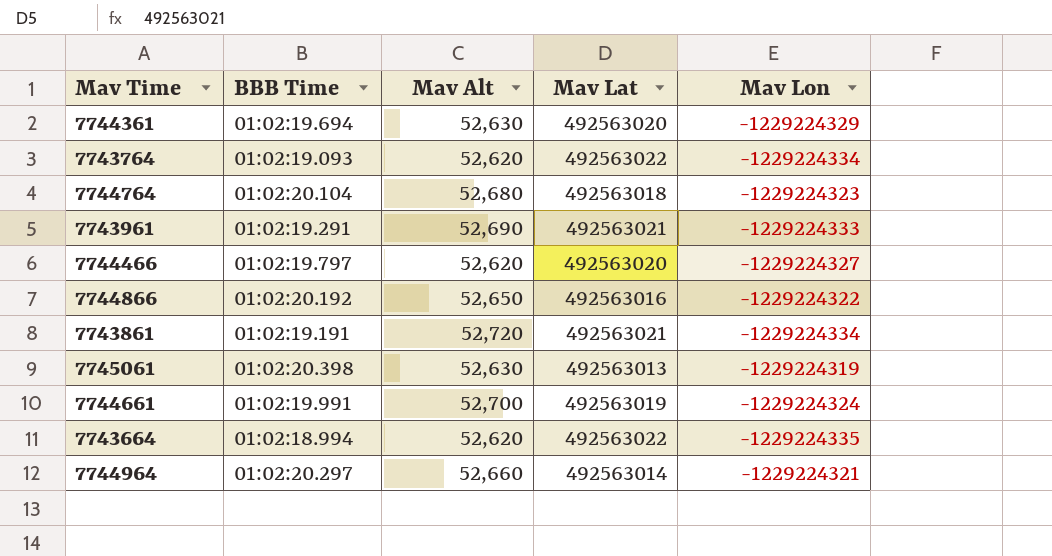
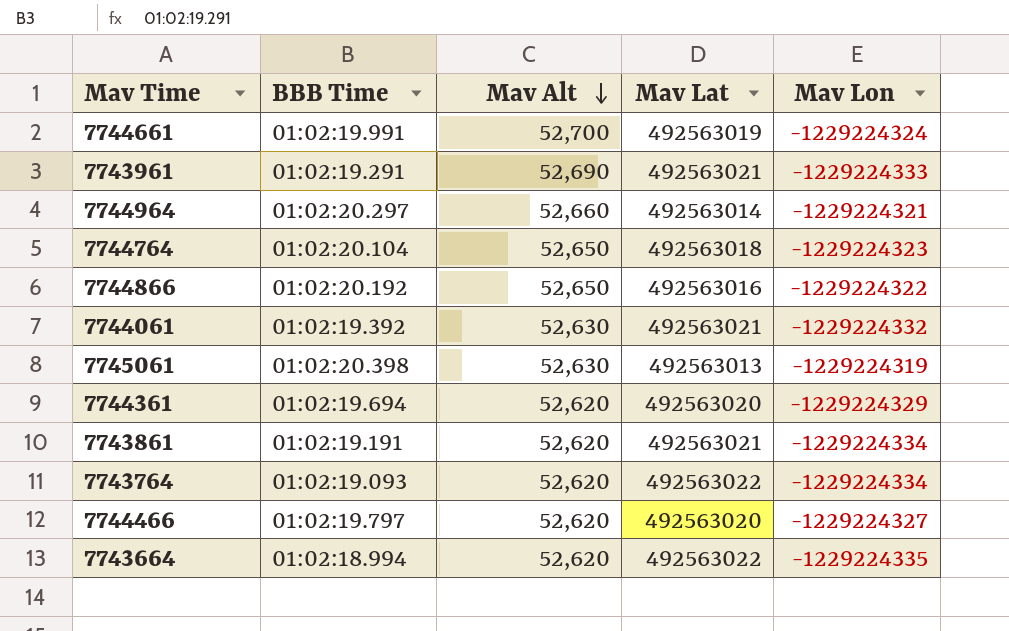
row order: none -> Mav Alt descending
7744764 | Mav Alt: 52,680 -> 52,650
row 7744061: none -> 01:02:19.392 | 52,630 | 492563021 | -1229224332
7744361 | Mav Alt: 52,630 -> 52,620
7743861 | Mav Alt: 52,720 -> 52,620

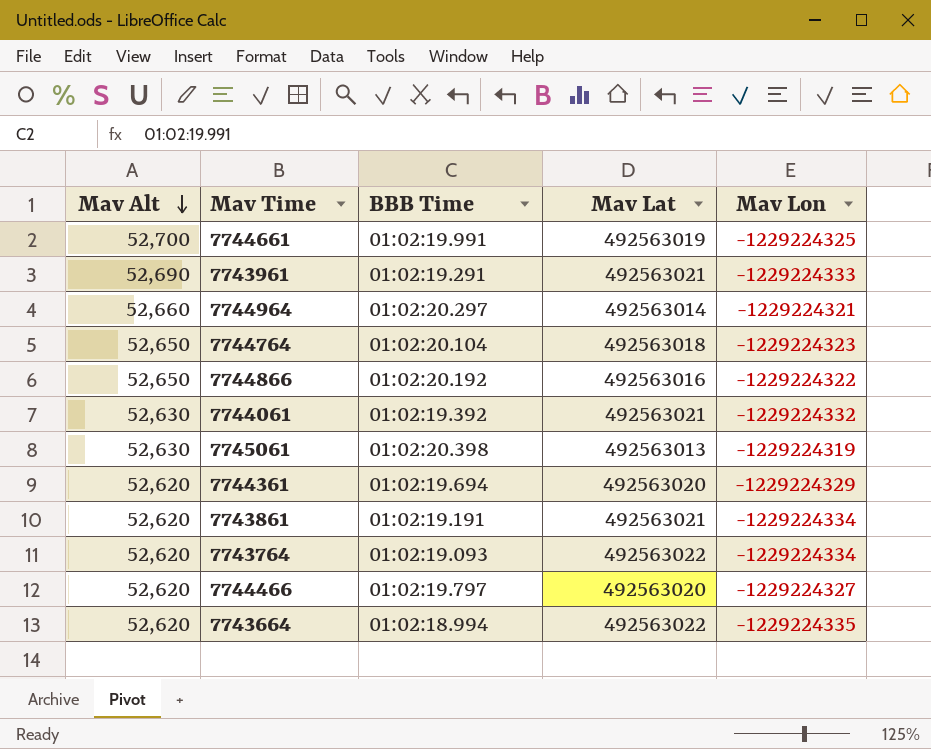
column Mav Alt | position: 3 -> 1
7744661 | Mav Lon: -1229224324 -> -1229224325

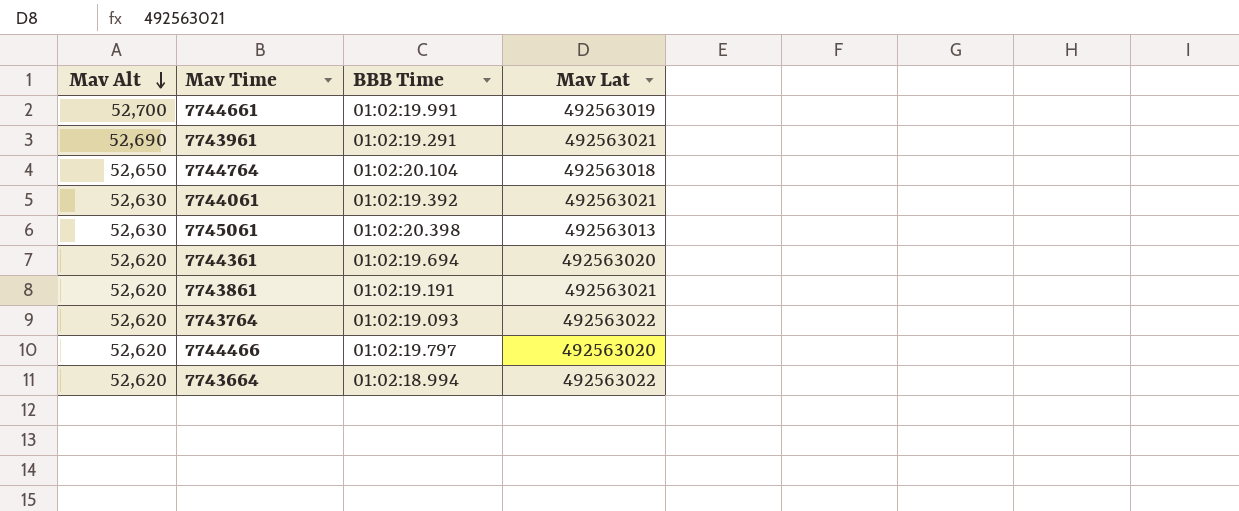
column Mav Lon | position: 5 -> none
row 7744964: 52,660 | 01:02:20.297 | 492563014 | -1229224321 -> none
row 7744866: 52,650 | 01:02:20.192 | 492563016 | -1229224322 -> none

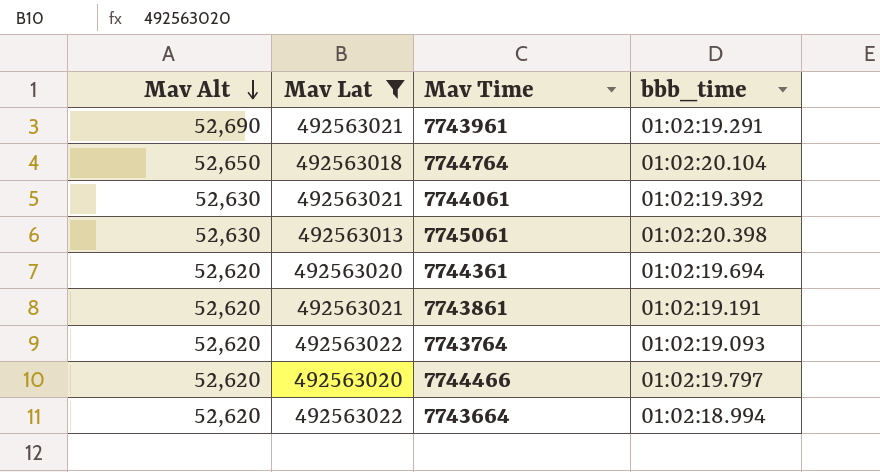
filter: none -> Mav Lat != 492563019
column Mav Lat | position: 4 -> 2
column name: BBB Time -> bbb_time

